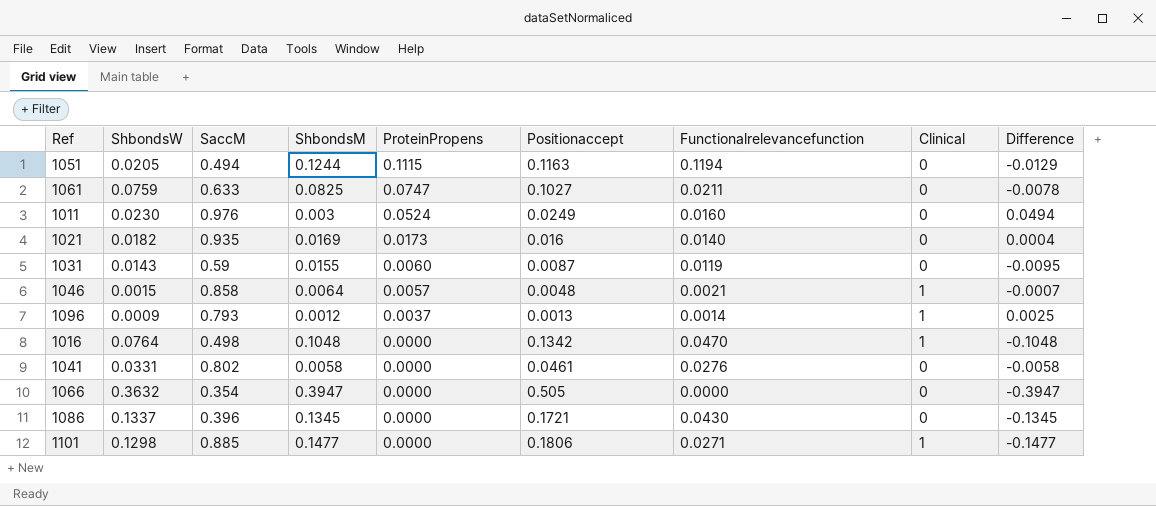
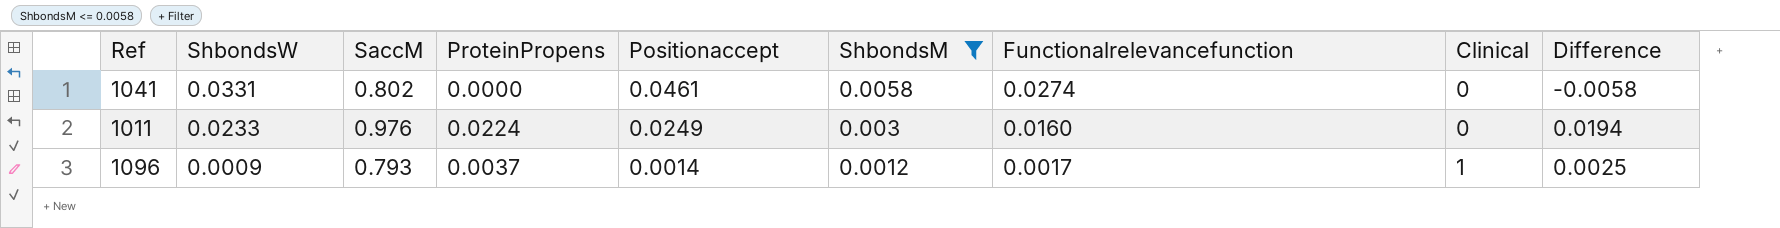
filter: none -> ShbondsM <= 0.0058
row order: ProteinPropens descending -> ShbondsW descending
column ShbondsM | position: 4 -> 6
1041 | Functionalrelevancefunction: 0.0276 -> 0.0274
1011 | ShbondsW: 0.0230 -> 0.0233
1011 | ProteinPropens: 0.0524 -> 0.0224
1011 | Difference: 0.0494 -> 0.0194
1096 | Positionaccept: 0.0013 -> 0.0014
1096 | Functionalrelevancefunction: 0.0014 -> 0.0017

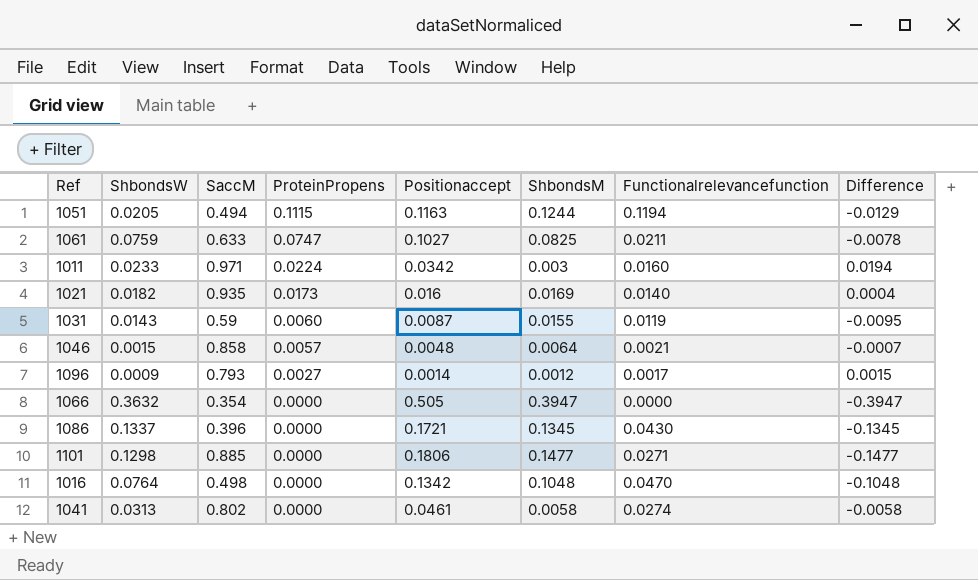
filter: ShbondsM <= 0.0058 -> none
row order: ShbondsW descending -> ProteinPropens descending
column Clinical | position: 8 -> none
1011 | SaccM: 0.976 -> 0.971
1011 | Positionaccept: 0.0249 -> 0.0342
1096 | ProteinPropens: 0.0037 -> 0.0027
1096 | Difference: 0.0025 -> 0.0015
1041 | ShbondsW: 0.0331 -> 0.0313

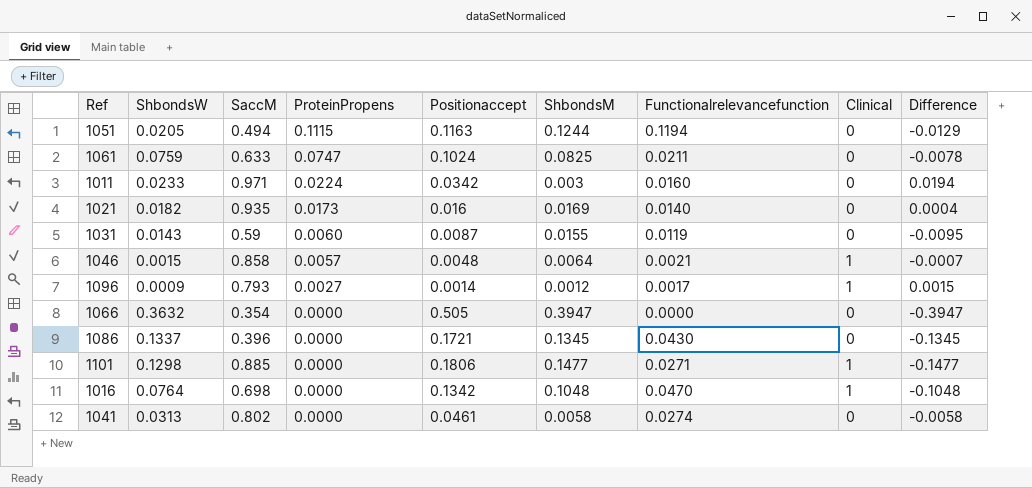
column Clinical | position: none -> 8
1061 | Positionaccept: 0.1027 -> 0.1024
1016 | SaccM: 0.498 -> 0.698

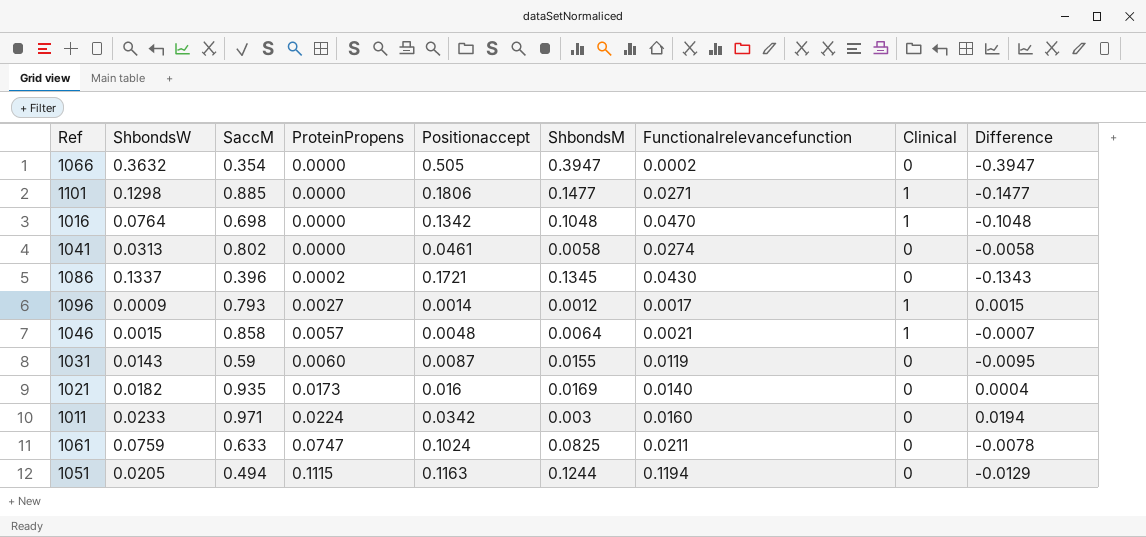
row order: ProteinPropens descending -> ProteinPropens ascending
1066 | Functionalrelevancefunction: 0.0000 -> 0.0002
1086 | ProteinPropens: 0.0000 -> 0.0002
1086 | Difference: -0.1345 -> -0.1343

